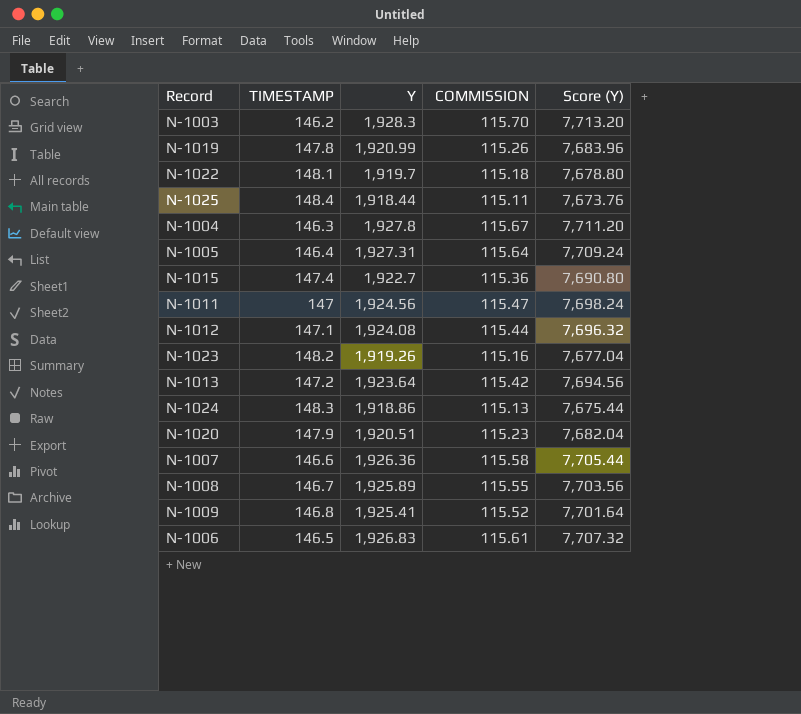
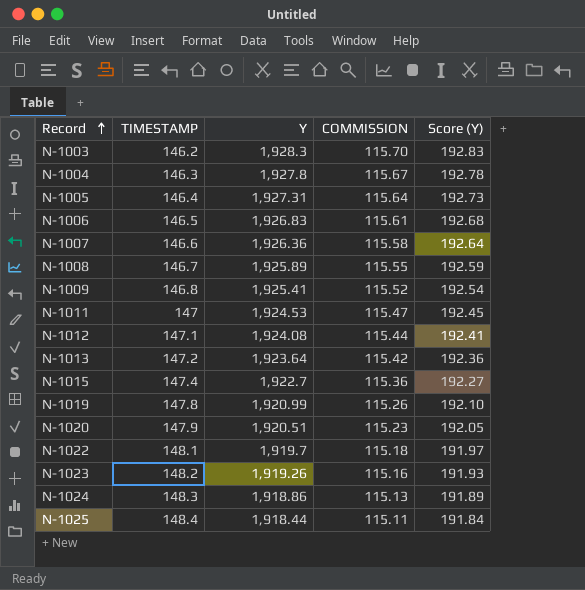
row order: none -> Record ascending
column Score (Y) | formula: [Y] * 4 -> [Y] * 0.1
N-1011 | Y: 1,924.56 -> 1,924.53

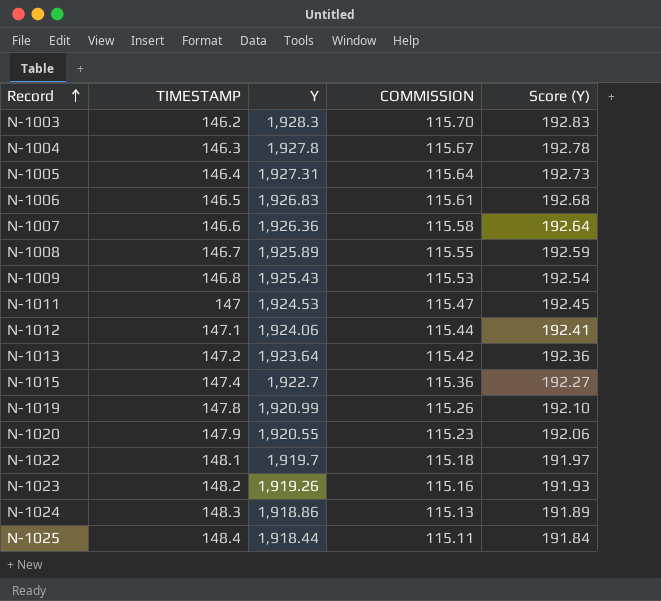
N-1009 | Y: 1,925.41 -> 1,925.43
N-1009 | COMMISSION: 115.52 -> 115.53
N-1012 | Y: 1,924.08 -> 1,924.06
N-1020 | Y: 1,920.51 -> 1,920.55
N-1020 | Score (Y): 192.05 -> 192.06

